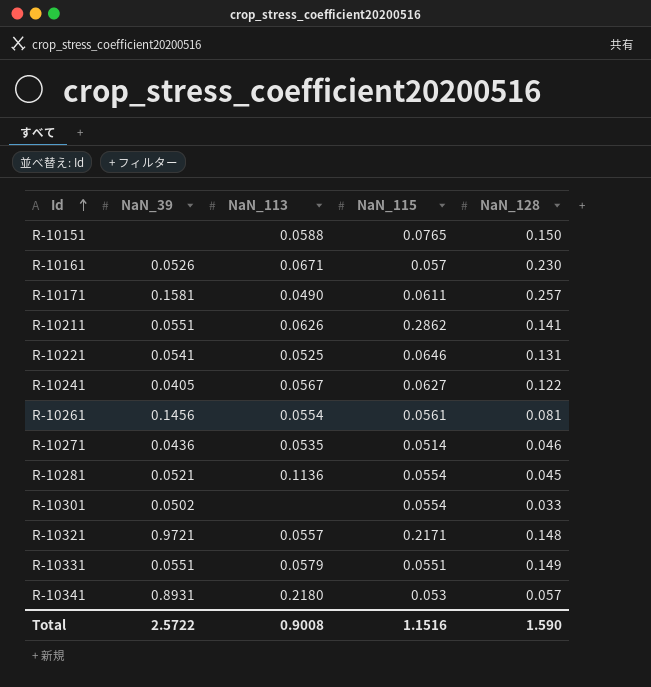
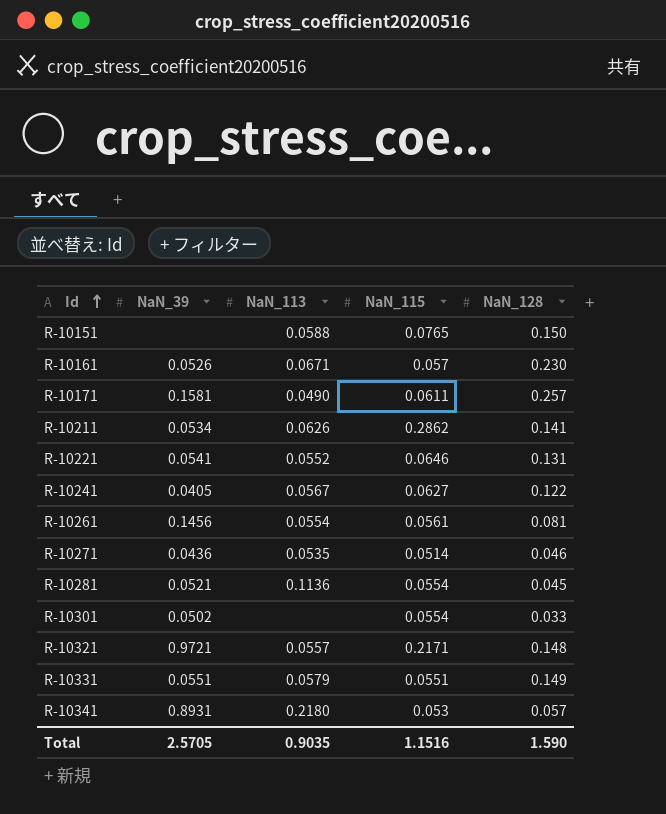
R-10211 | NaN_39: 0.0551 -> 0.0534
R-10221 | NaN_113: 0.0525 -> 0.0552
Total | NaN_39: 2.5722 -> 2.5705
Total | NaN_113: 0.9008 -> 0.9035

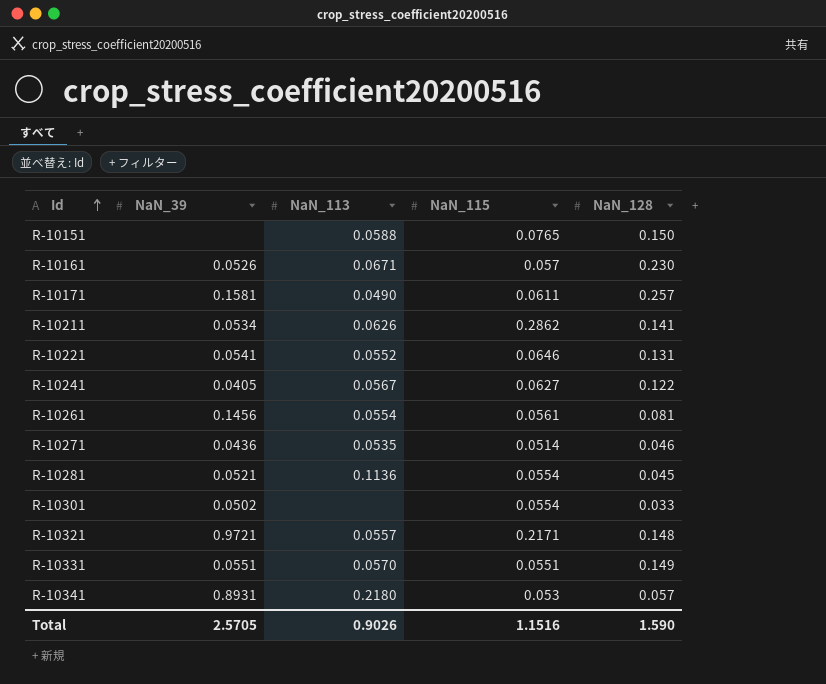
R-10331 | NaN_113: 0.0579 -> 0.0570
Total | NaN_113: 0.9035 -> 0.9026

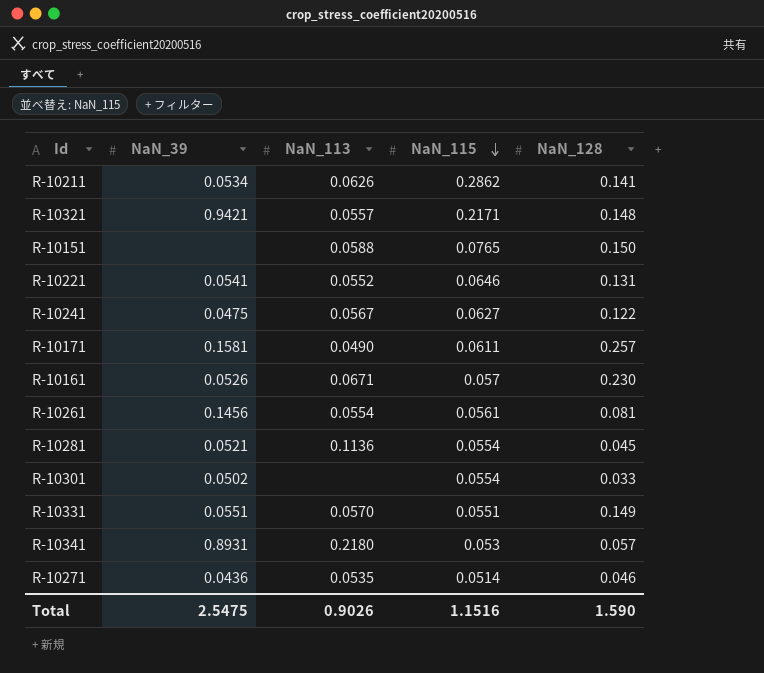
row order: Id ascending -> NaN_115 descending
R-10321 | NaN_39: 0.9721 -> 0.9421
R-10241 | NaN_39: 0.0405 -> 0.0475
Total | NaN_39: 2.5705 -> 2.5475

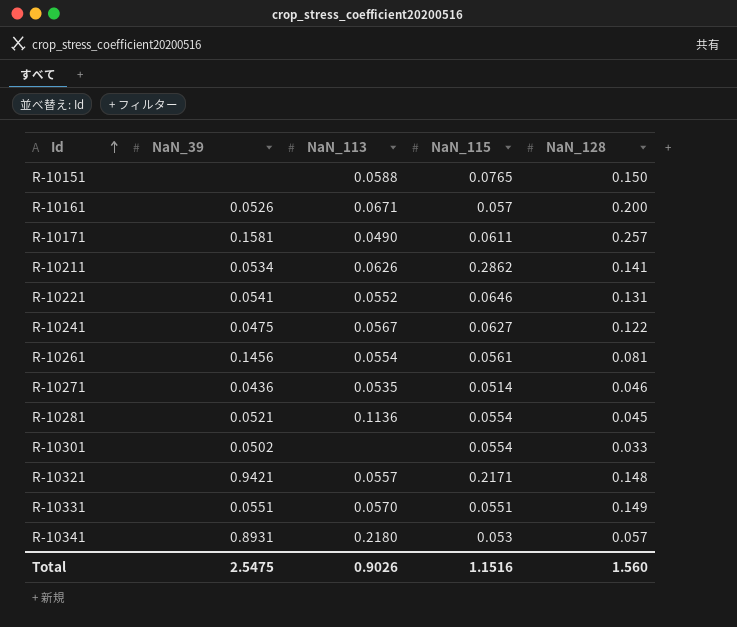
row order: NaN_115 descending -> Id ascending
R-10161 | NaN_128: 0.230 -> 0.200
Total | NaN_128: 1.590 -> 1.560

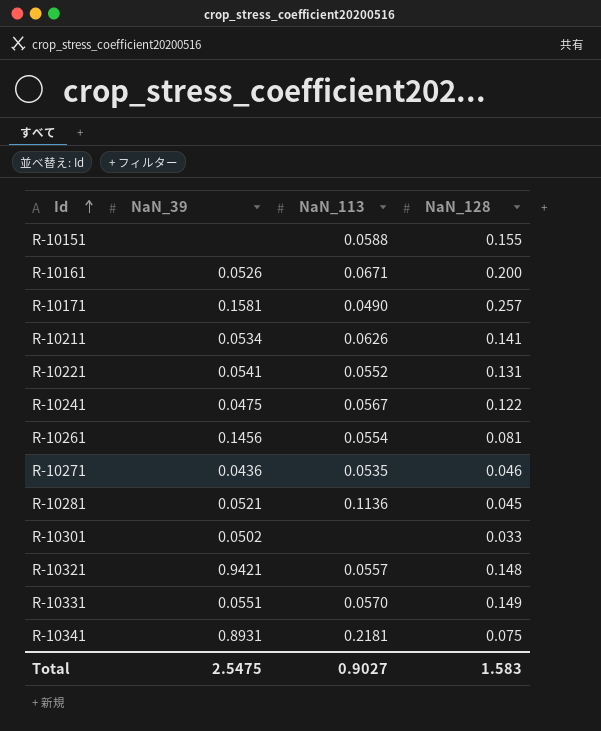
column NaN_115 | position: 4 -> none
R-10151 | NaN_128: 0.150 -> 0.155
R-10341 | NaN_113: 0.2180 -> 0.2181
R-10341 | NaN_128: 0.057 -> 0.075
Total | NaN_113: 0.9026 -> 0.9027
Total | NaN_128: 1.560 -> 1.583

